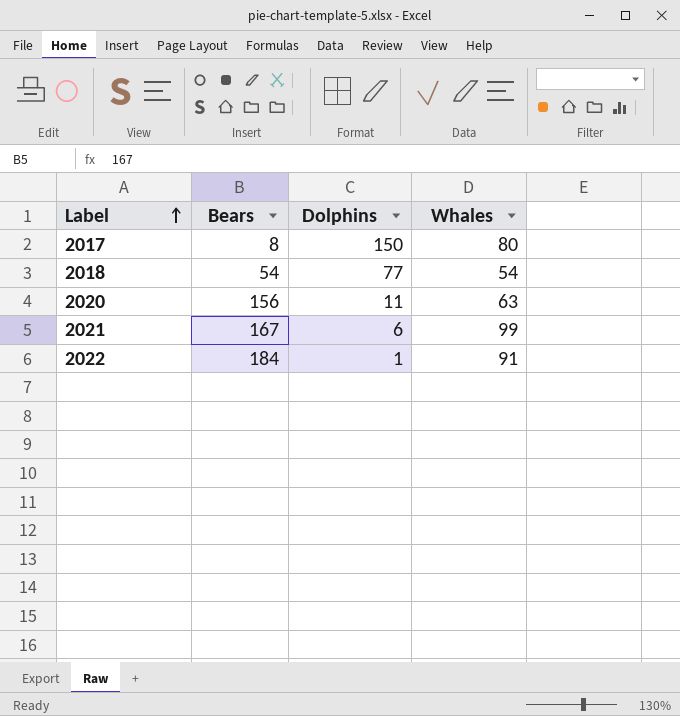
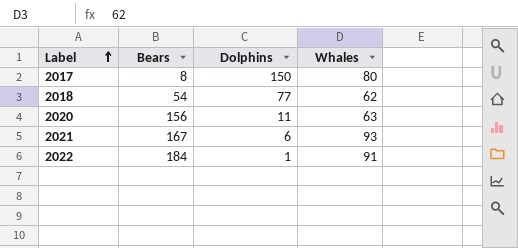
2018 | Whales: 54 -> 62
2021 | Whales: 99 -> 93

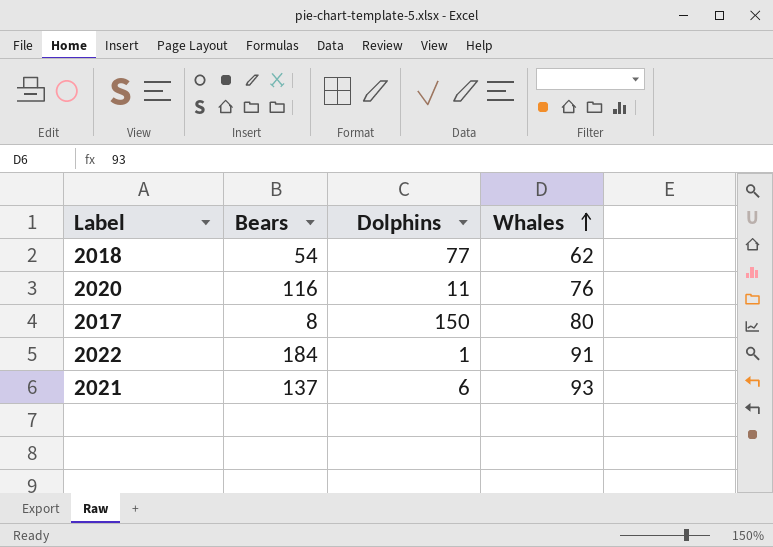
row order: Label ascending -> Whales ascending
2020 | Bears: 156 -> 116
2020 | Whales: 63 -> 76
2021 | Bears: 167 -> 137

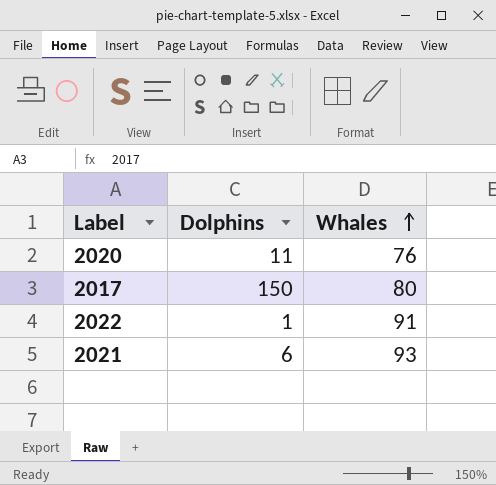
column Bears | position: 2 -> none
row 2018: 54 | 77 | 62 -> none

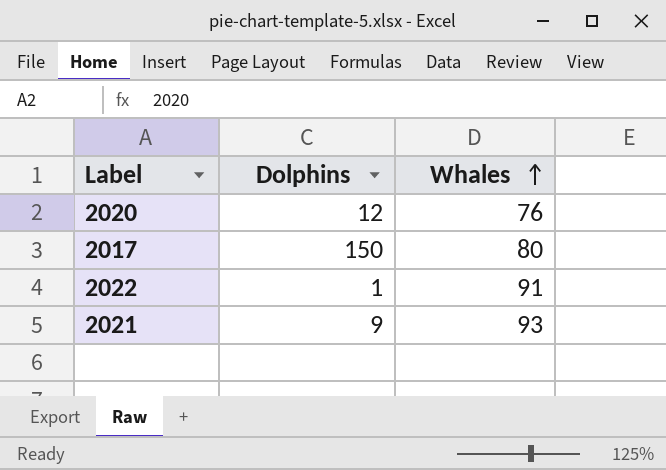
2020 | Dolphins: 11 -> 12
2021 | Dolphins: 6 -> 9

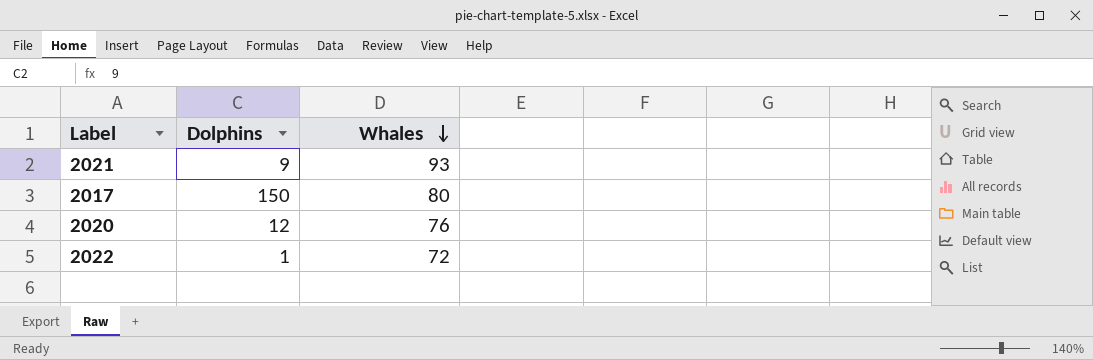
row order: Whales ascending -> Whales descending
2022 | Whales: 91 -> 72

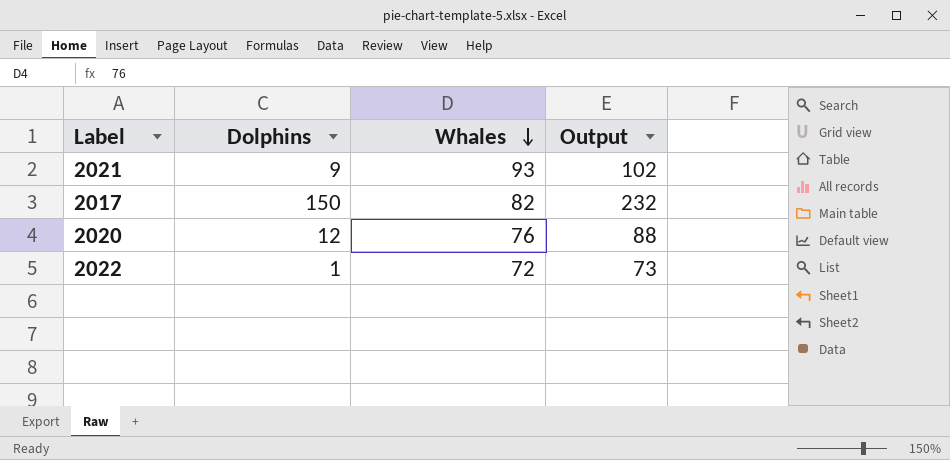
column Output | formula: none -> [Dolphins] + [Whales]
2017 | Whales: 80 -> 82

